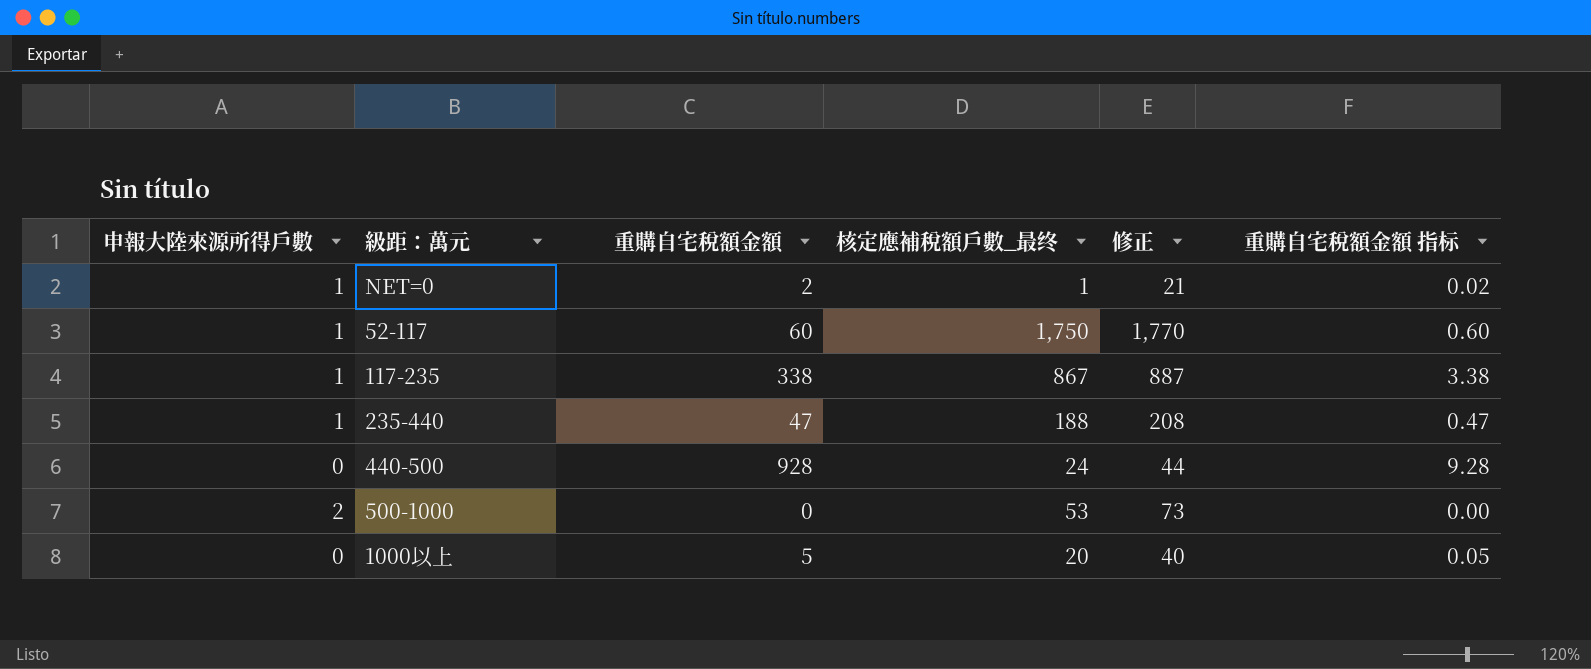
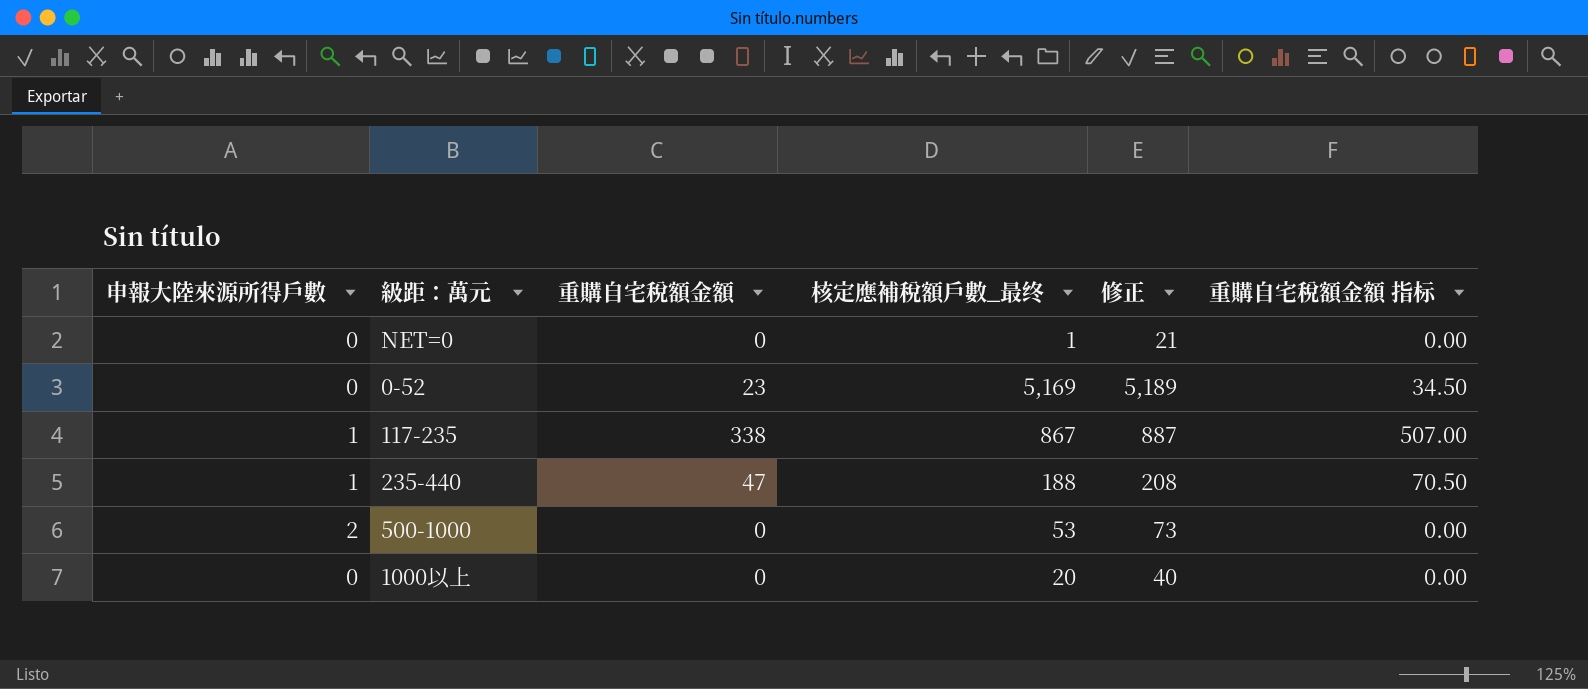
column 重購自宅稅額金額 指标 | formula: [重購自宅稅額金額] * 0.01 -> [重購自宅稅額金額] * 1.5
row 52-117: 1 | 60 | 1,750 | 1,770 | 0.60 -> none
row 440-500: 0 | 928 | 24 | 44 | 9.28 -> none
NET=0 | 申報大陸來源所得戶數: 1 -> 0
NET=0 | 重購自宅稅額金額: 2 -> 0
row 0-52: none -> 0 | 23 | 5,169 | 5,189 | 34.50
1000以上 | 重購自宅稅額金額: 5 -> 0

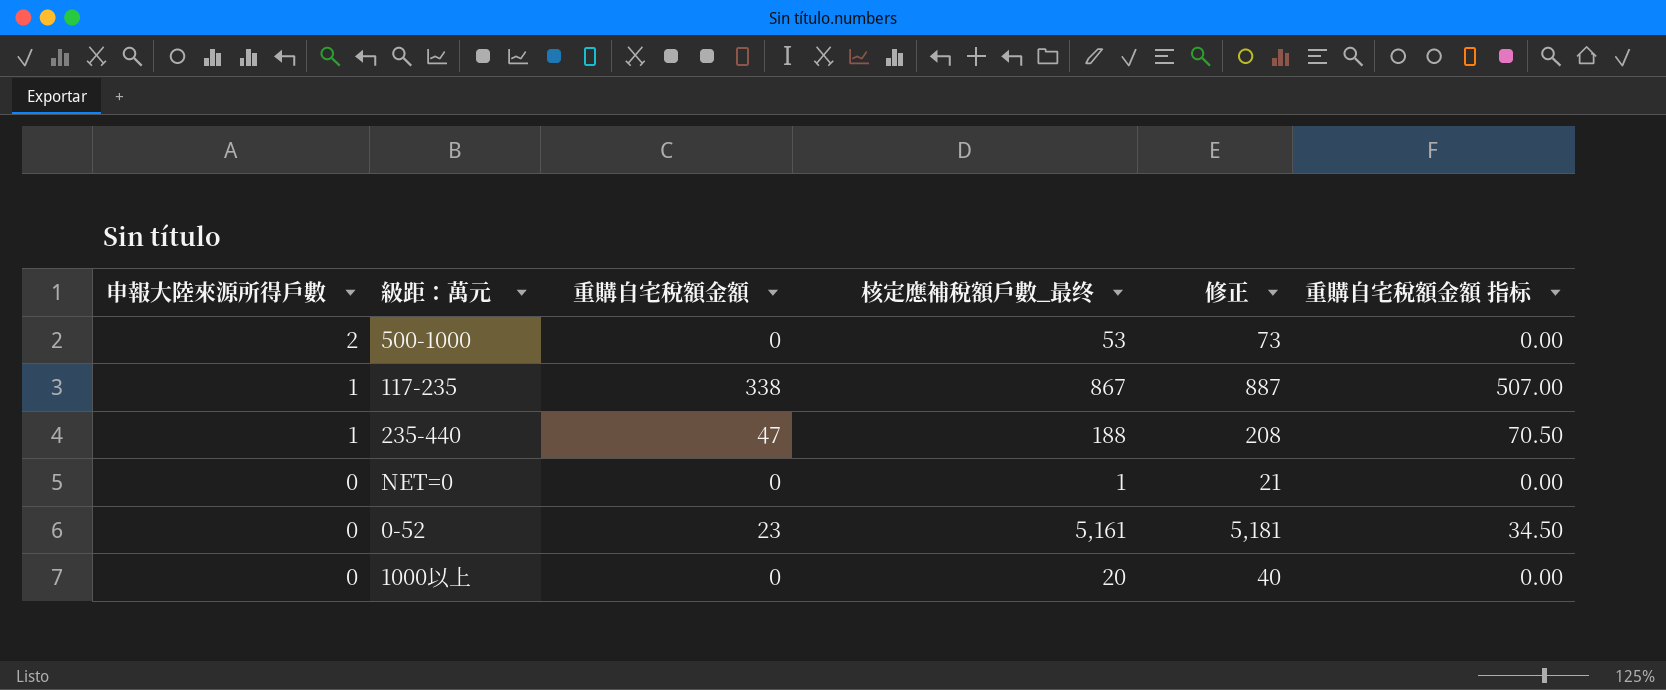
row order: none -> 申報大陸來源所得戶數 descending
0-52 | 核定應補稅額戶數_最终: 5,169 -> 5,161
0-52 | 修正: 5,189 -> 5,181

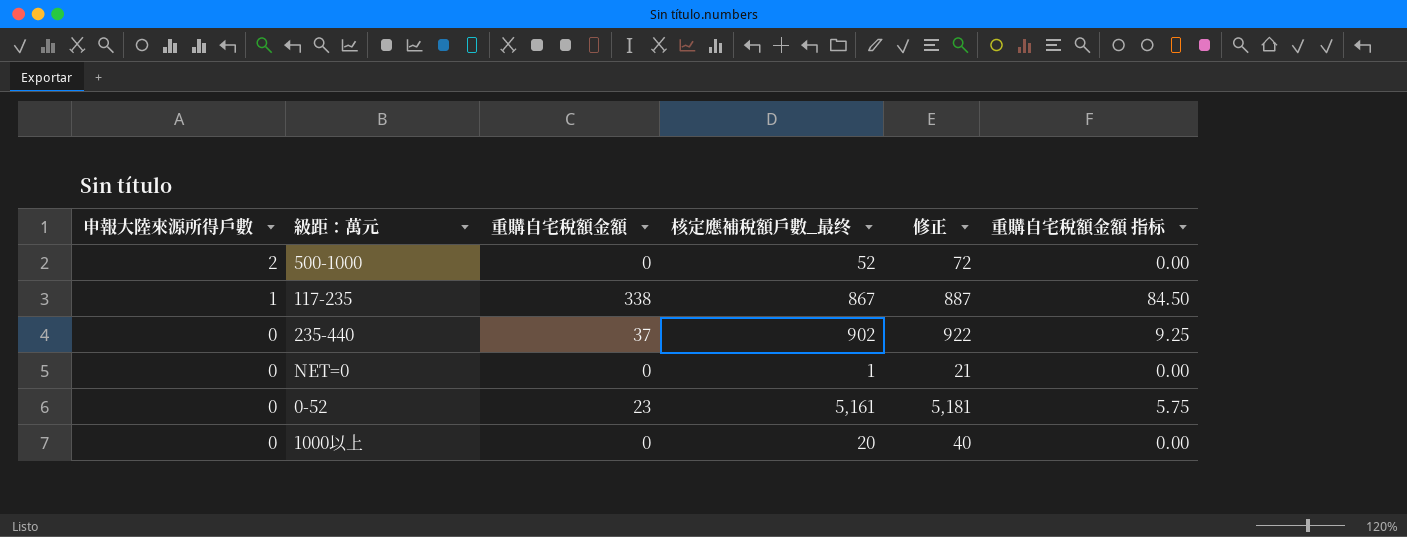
column 重購自宅稅額金額 指标 | formula: [重購自宅稅額金額] * 1.5 -> [重購自宅稅額金額] * 0.25
500-1000 | 核定應補稅額戶數_最终: 53 -> 52
500-1000 | 修正: 73 -> 72
235-440 | 申報大陸來源所得戶數: 1 -> 0
235-440 | 重購自宅稅額金額: 47 -> 37
235-440 | 核定應補稅額戶數_最终: 188 -> 902
235-440 | 修正: 208 -> 922

